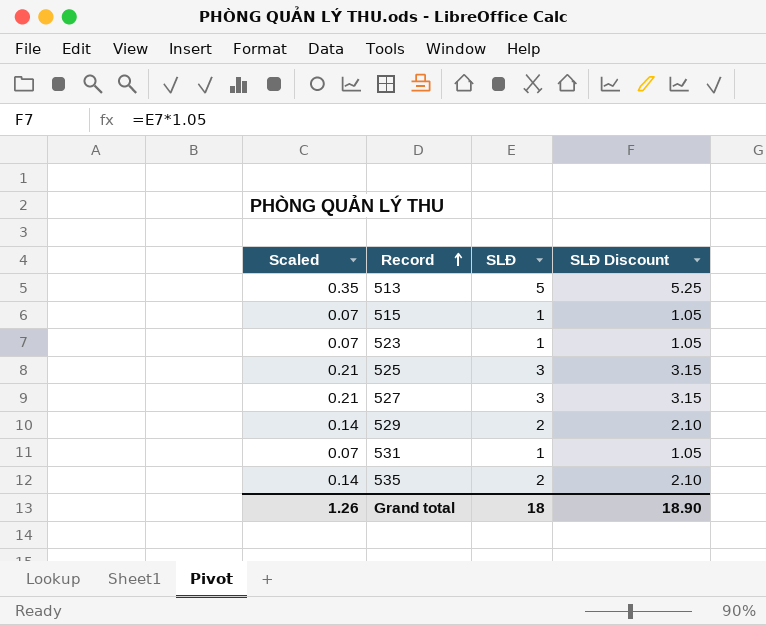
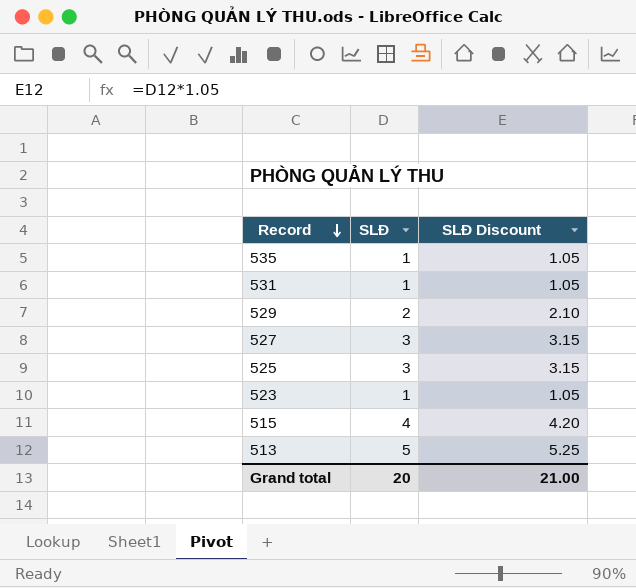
row order: Record ascending -> Record descending
column Scaled | formula: [SLĐ] * 0.07 -> none
535 | SLĐ: 2 -> 1
535 | SLĐ Discount: 2.10 -> 1.05
515 | SLĐ: 1 -> 4
515 | SLĐ Discount: 1.05 -> 4.20
Grand total | SLĐ: 18 -> 20
Grand total | SLĐ Discount: 18.90 -> 21.00

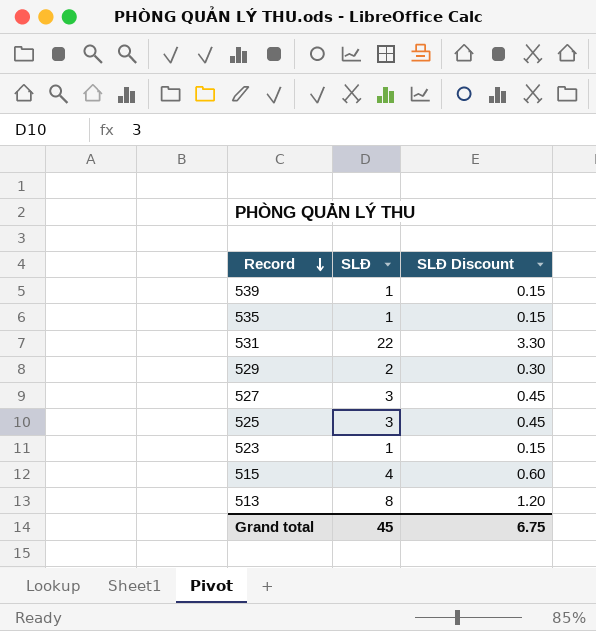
column SLĐ Discount | formula: [SLĐ] * 1.05 -> [SLĐ] * 0.15
row 539: none -> 1 | 0.15
531 | SLĐ: 1 -> 22
513 | SLĐ: 5 -> 8
Grand total | SLĐ: 20 -> 45
Grand total | SLĐ Discount: 21.00 -> 6.75

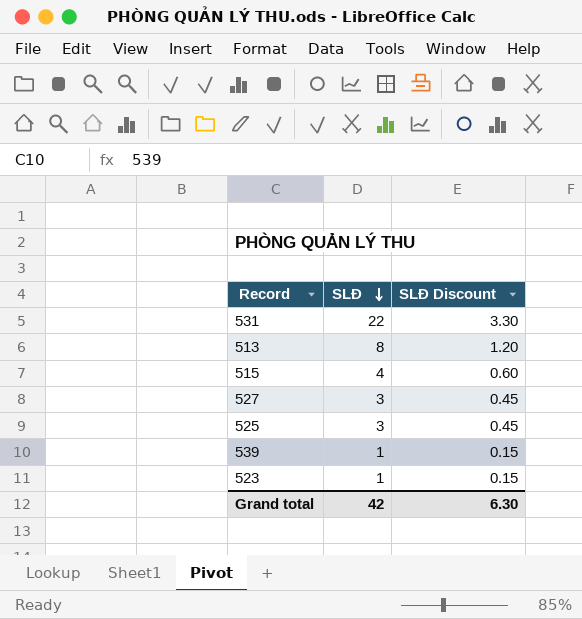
row order: Record descending -> SLĐ descending
row 535: 1 | 0.15 -> none
row 529: 2 | 0.30 -> none
Grand total | SLĐ: 45 -> 42
Grand total | SLĐ Discount: 6.75 -> 6.30

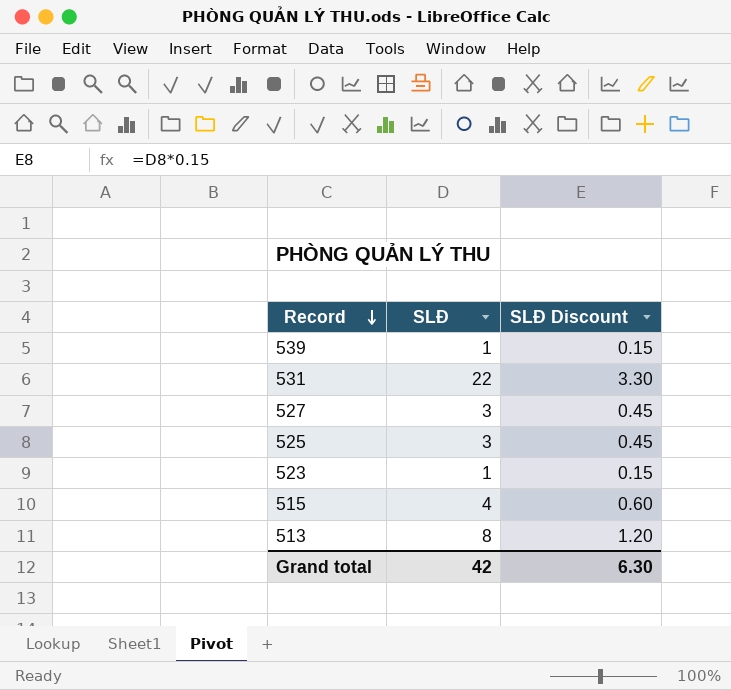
row order: SLĐ descending -> Record descending

